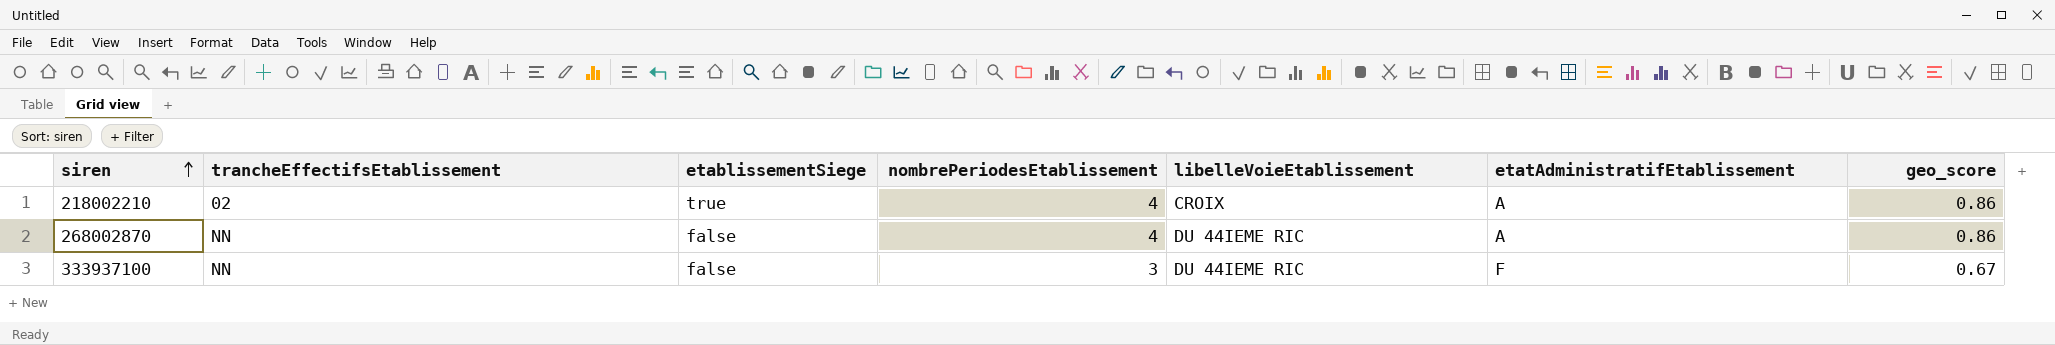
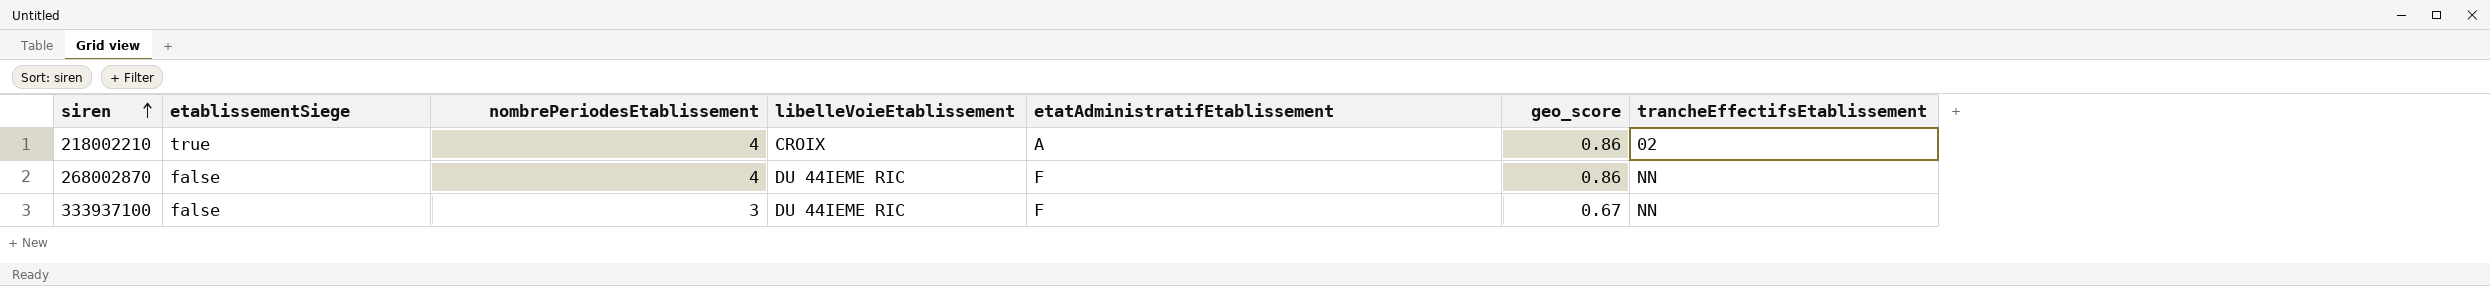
column trancheEffectifsEtablissement | position: 2 -> 7
268002870 | etatAdministratifEtablissement: A -> F

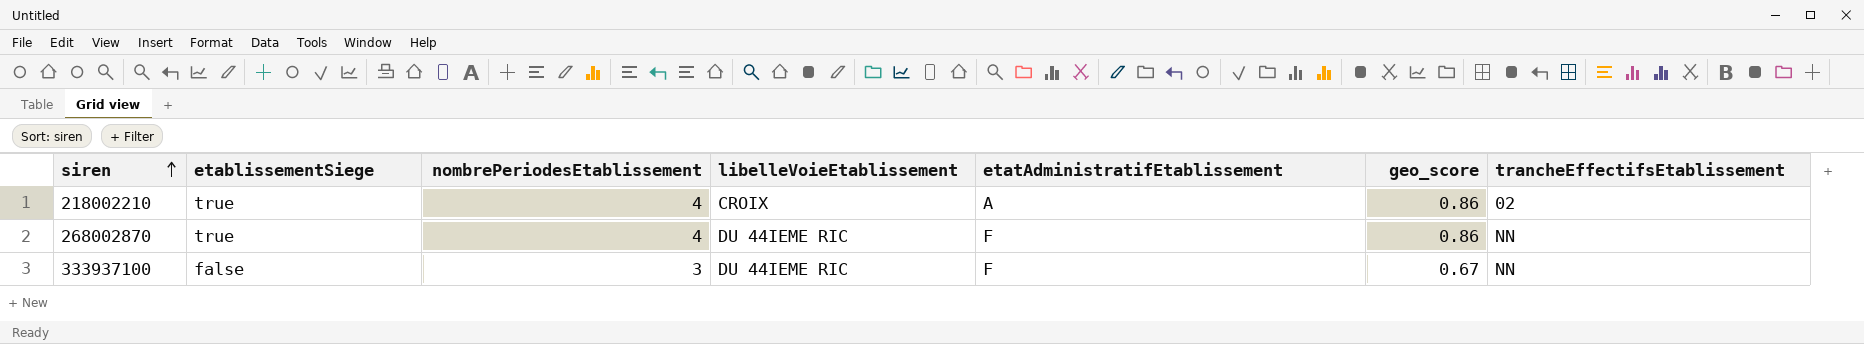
268002870 | etablissementSiege: false -> true

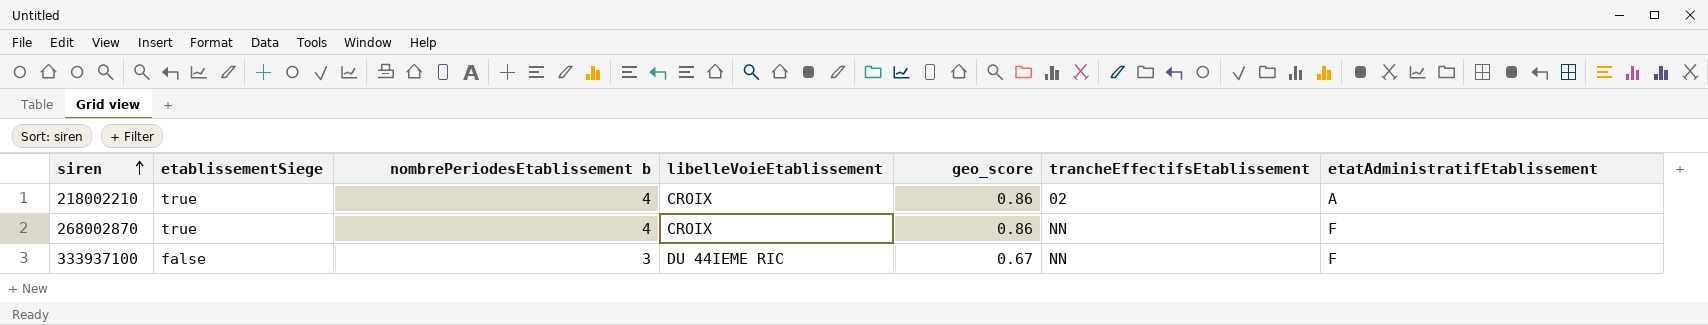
column name: nombrePeriodesEtablissement -> nombrePeriodesEtablissement b
column etatAdministratifEtablissement | position: 5 -> 7
268002870 | libelleVoieEtablissement: DU 44IEME RIC -> CROIX

